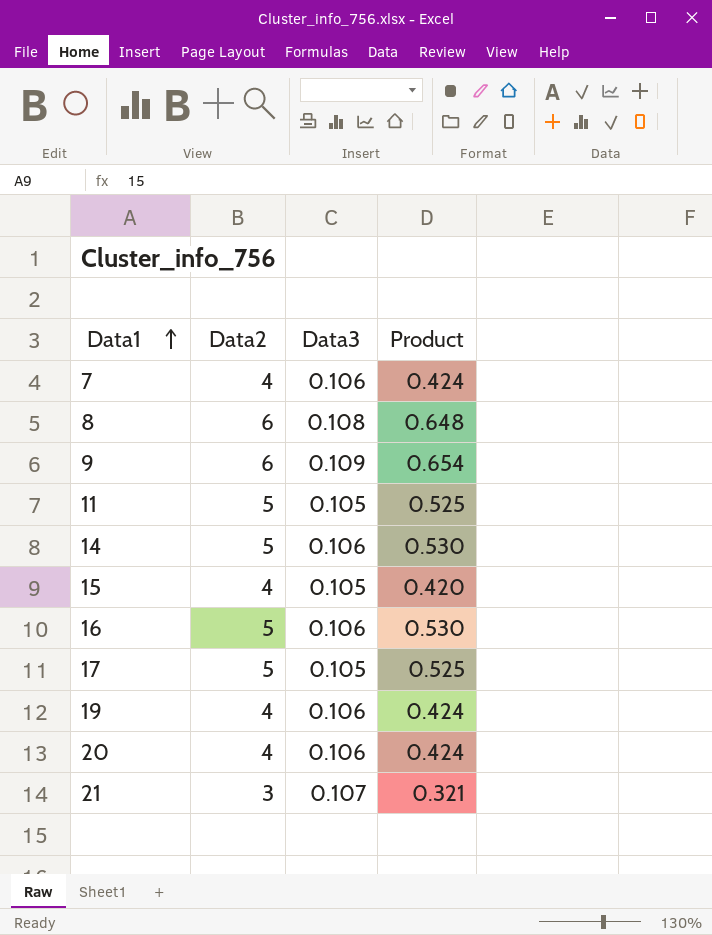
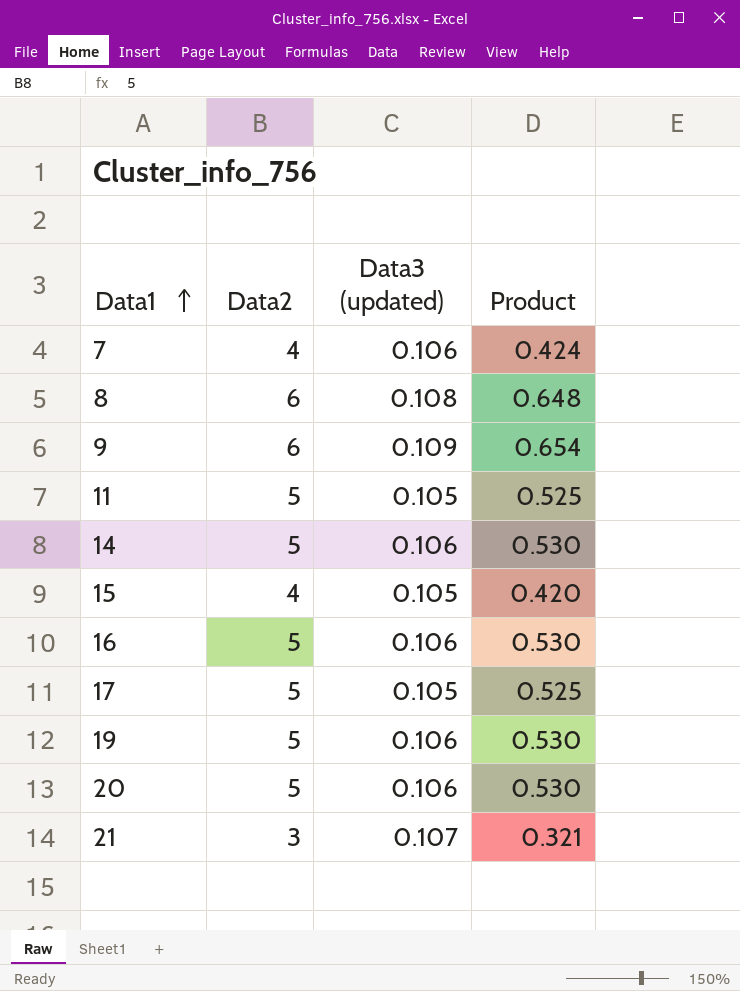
column name: Data3 -> Data3 (updated)
19 | Data2: 4 -> 5
19 | Product: 0.424 -> 0.530
20 | Data2: 4 -> 5
20 | Product: 0.424 -> 0.530

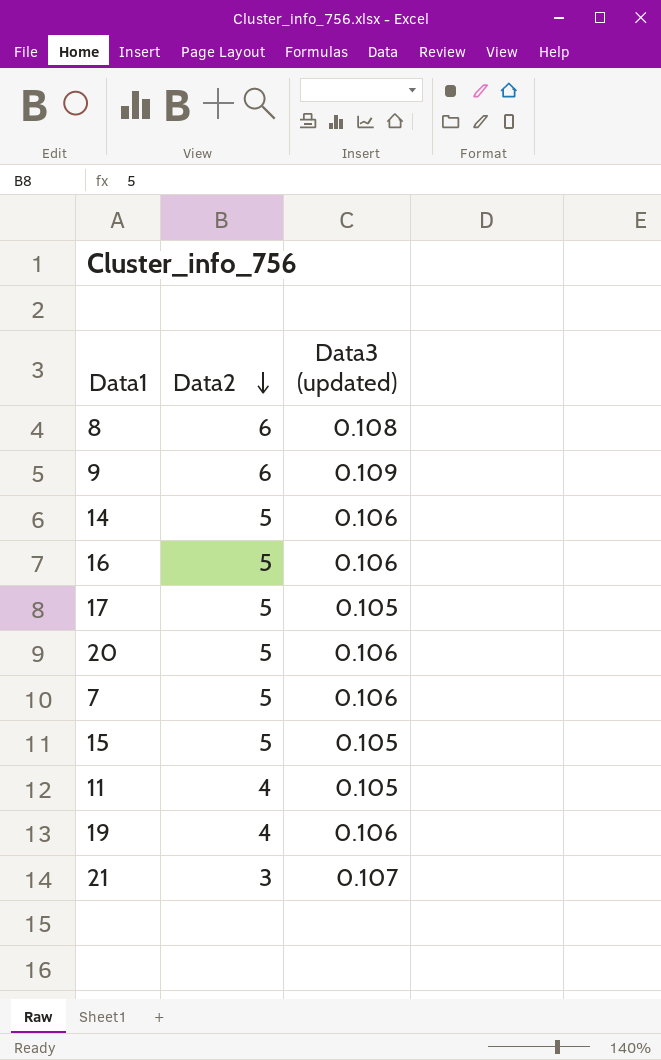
row order: Data1 ascending -> Data2 descending
column Product | formula: [Data2] * [Data3 (updated)] -> none
7 | Data2: 4 -> 5
15 | Data2: 4 -> 5
11 | Data2: 5 -> 4
19 | Data2: 5 -> 4

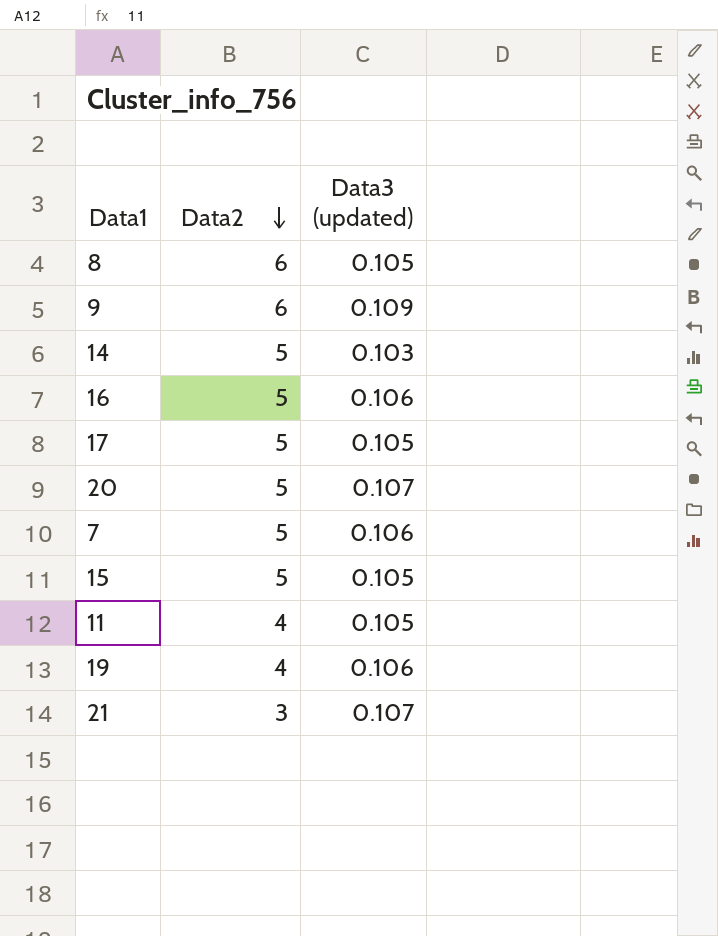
8 | Data3 (updated): 0.108 -> 0.105
14 | Data3 (updated): 0.106 -> 0.103
20 | Data3 (updated): 0.106 -> 0.107

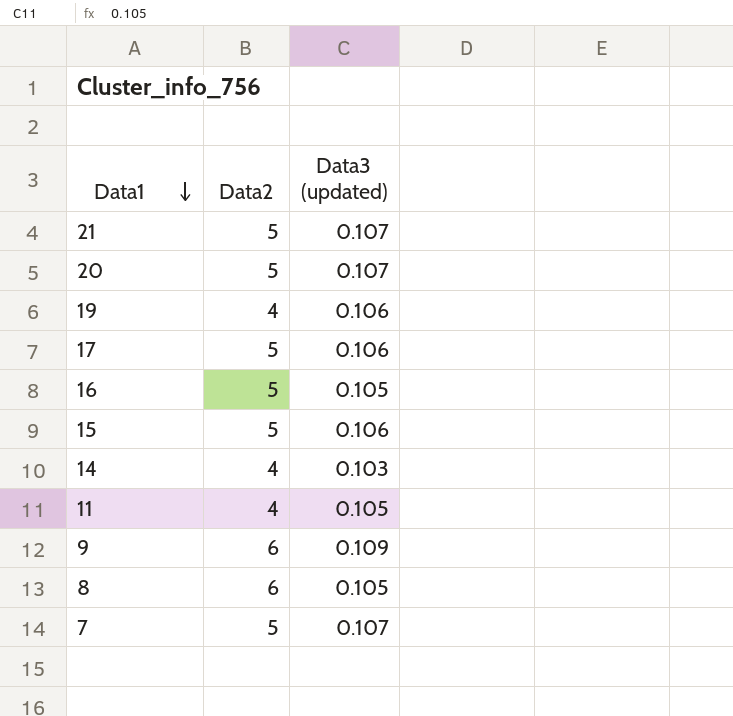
row order: Data2 descending -> Data1 descending
21 | Data2: 3 -> 5
17 | Data3 (updated): 0.105 -> 0.106
16 | Data3 (updated): 0.106 -> 0.105
15 | Data3 (updated): 0.105 -> 0.106
14 | Data2: 5 -> 4
7 | Data3 (updated): 0.106 -> 0.107

